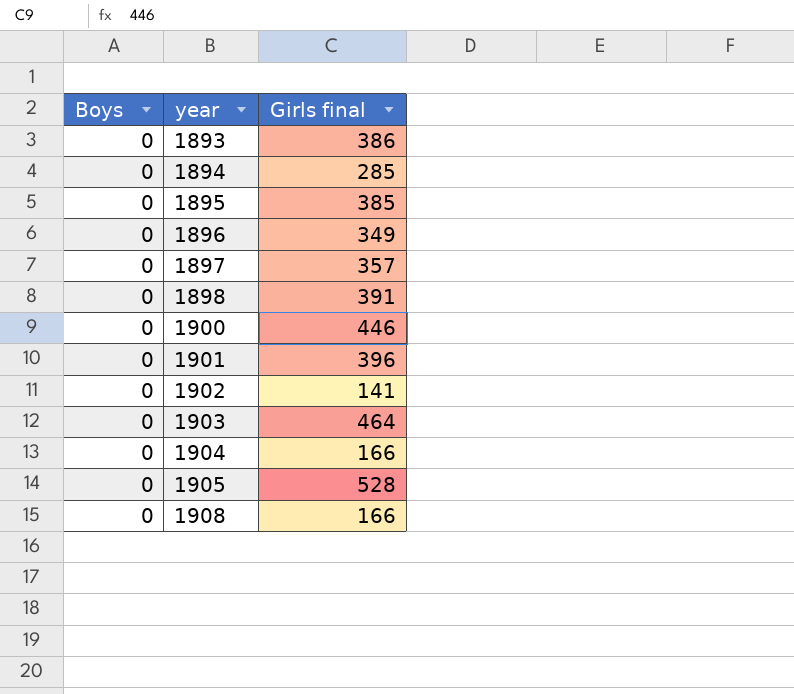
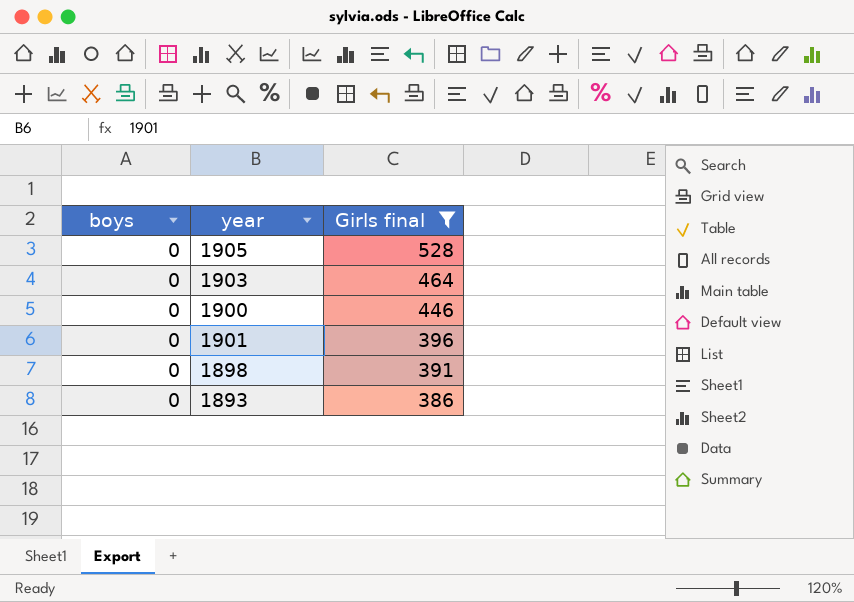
filter: none -> Girls final >= 386
row order: year ascending -> Girls final descending
column name: Boys -> boys

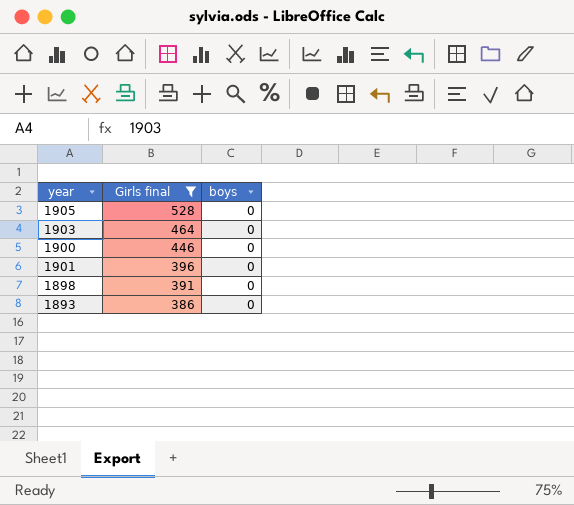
column boys | position: 1 -> 3

